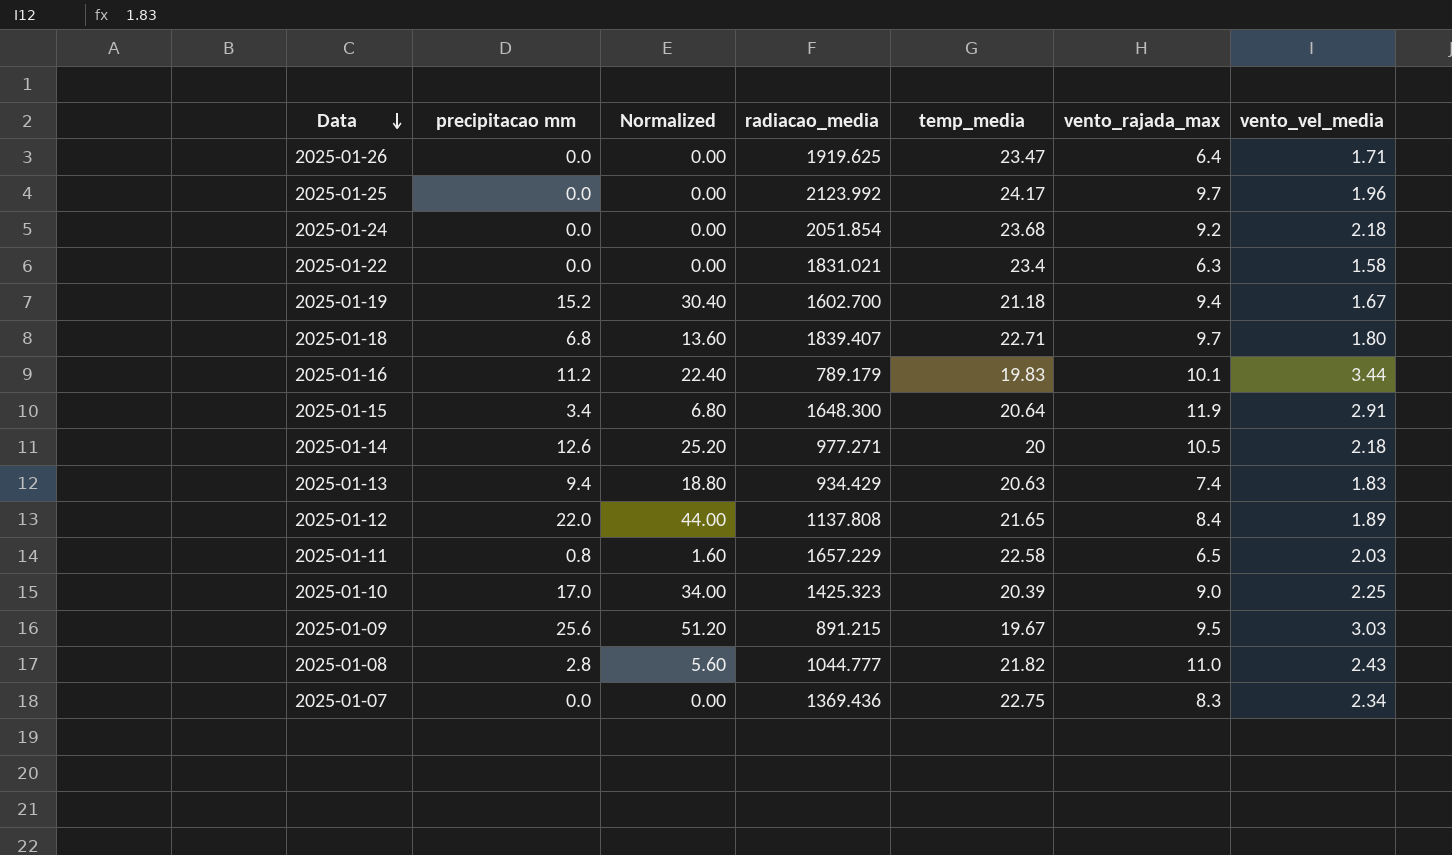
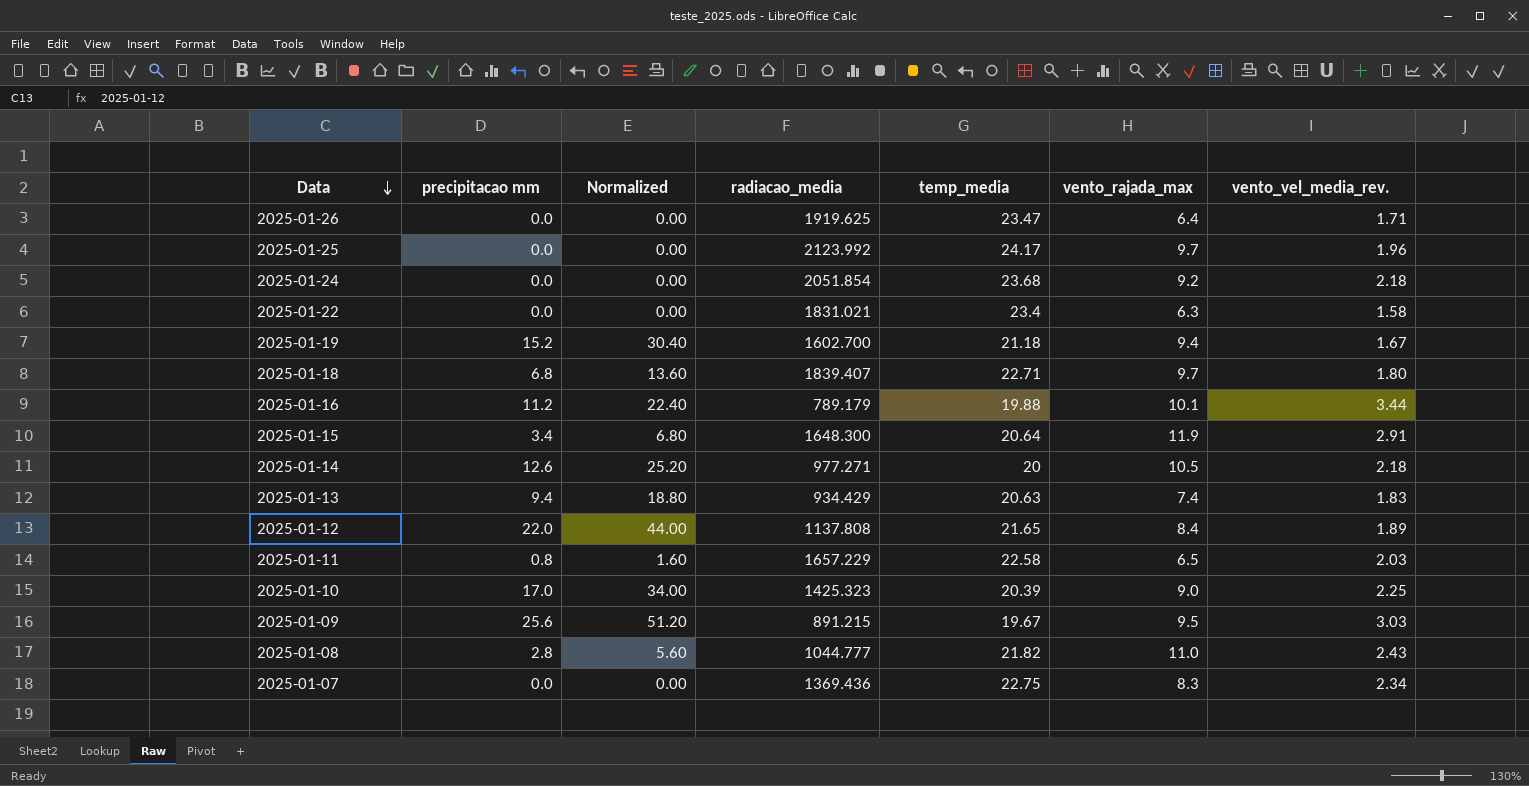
column name: vento_vel_media -> vento_vel_media_rev.
2025-01-16 | temp_media: 19.83 -> 19.88

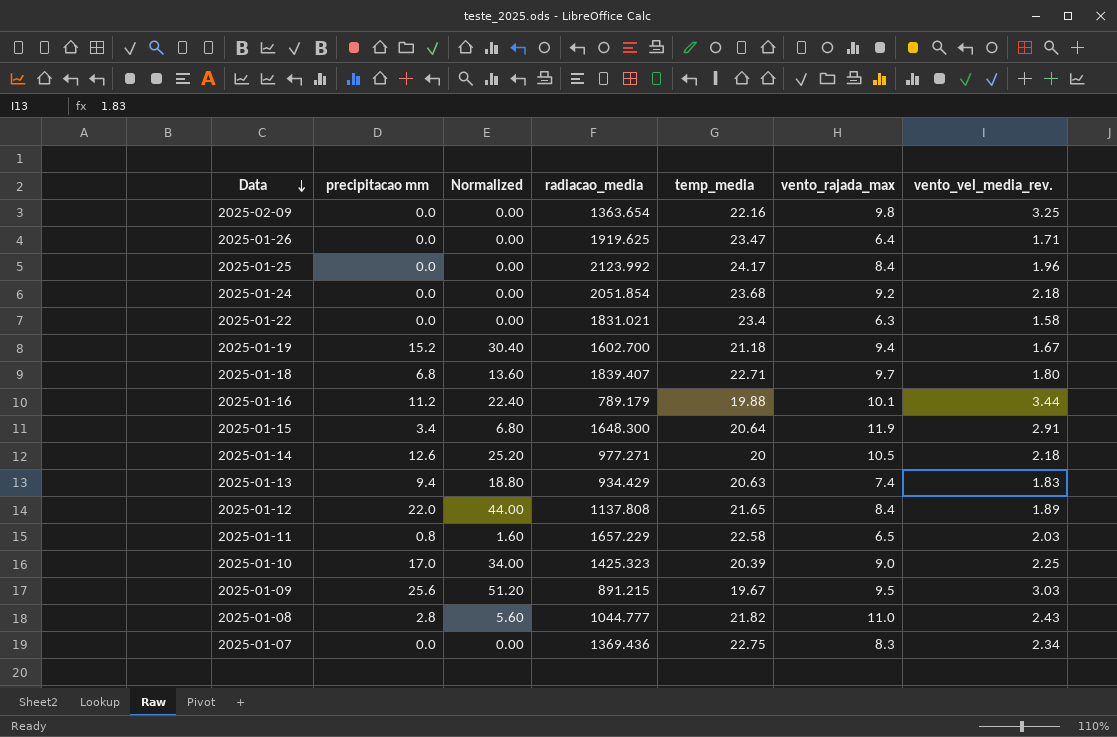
row 2025-02-09: none -> 0.0 | 0.00 | 1363.654 | 22.16 | 9.8 | 3.25
2025-01-25 | vento_rajada_max: 9.7 -> 8.4

